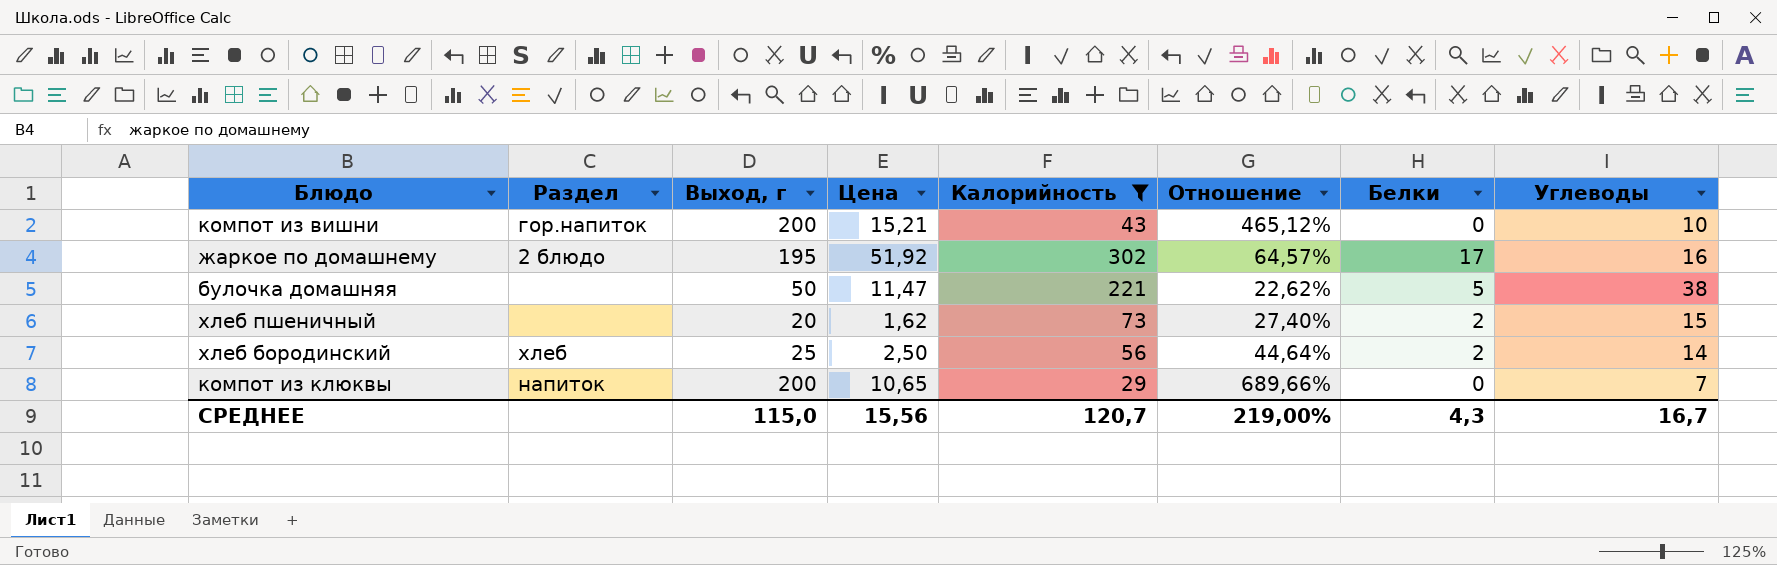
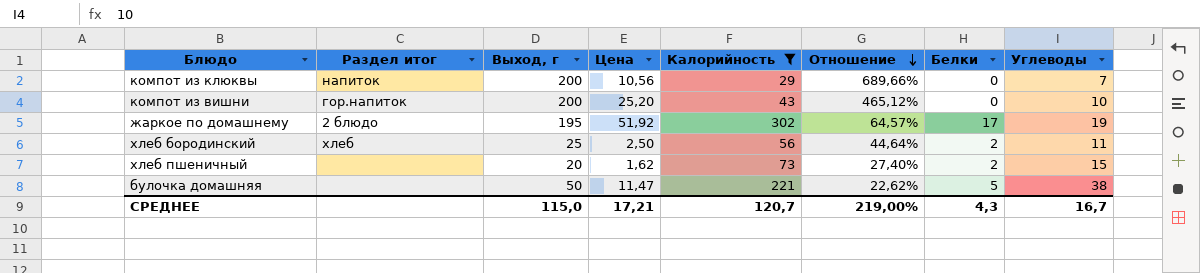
row order: none -> Отношение descending
column name: Раздел -> Раздел итог
компот из клюквы | Цена: 10,65 -> 10,56
компот из вишни | Цена: 15,21 -> 25,20
жаркое по домашнему | Углеводы: 16 -> 19
хлеб бородинский | Углеводы: 14 -> 11
СРЕДНЕЕ | Цена: 15,56 -> 17,21

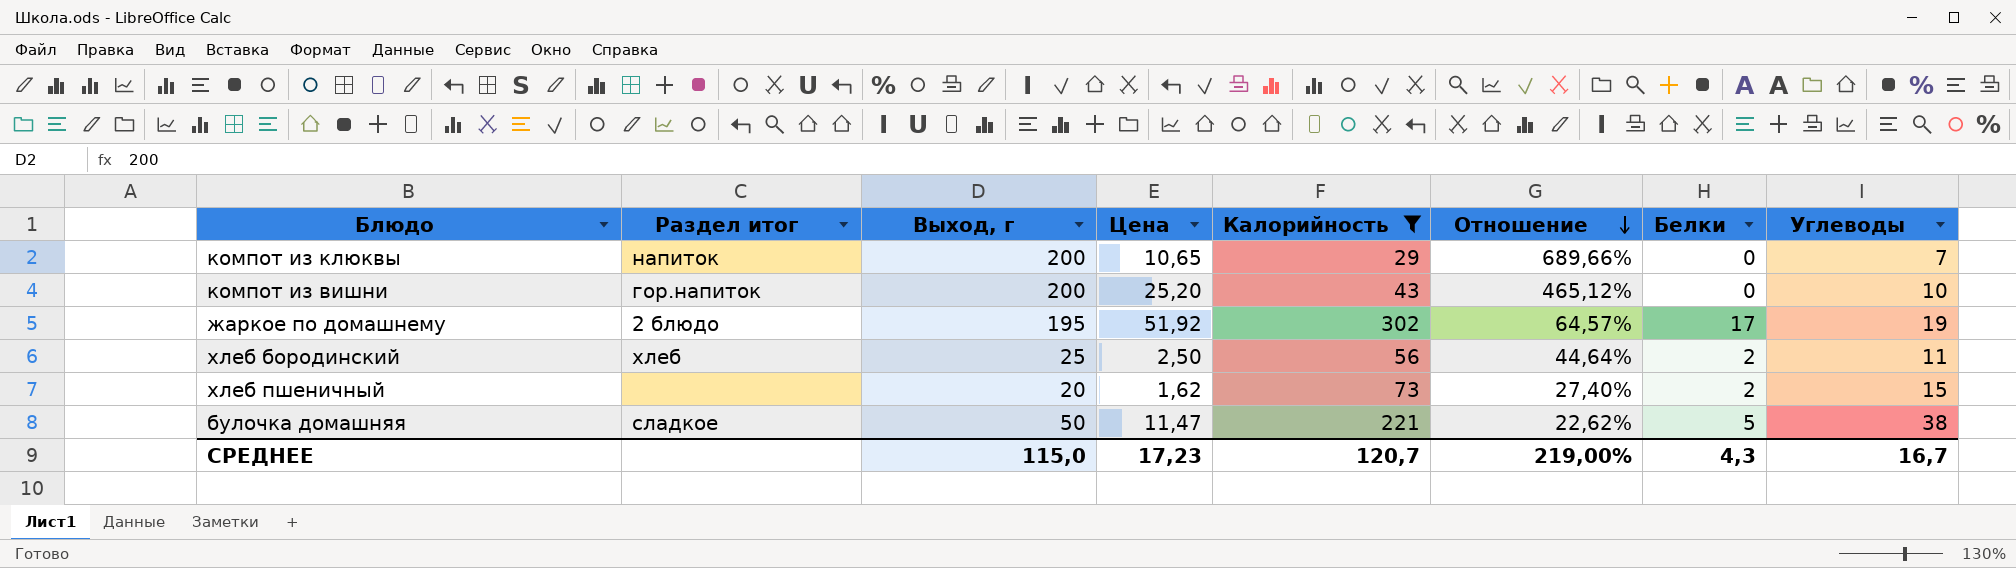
компот из клюквы | Цена: 10,56 -> 10,65
булочка домашняя | Раздел итог: none -> сладкое
СРЕДНЕЕ | Цена: 17,21 -> 17,23

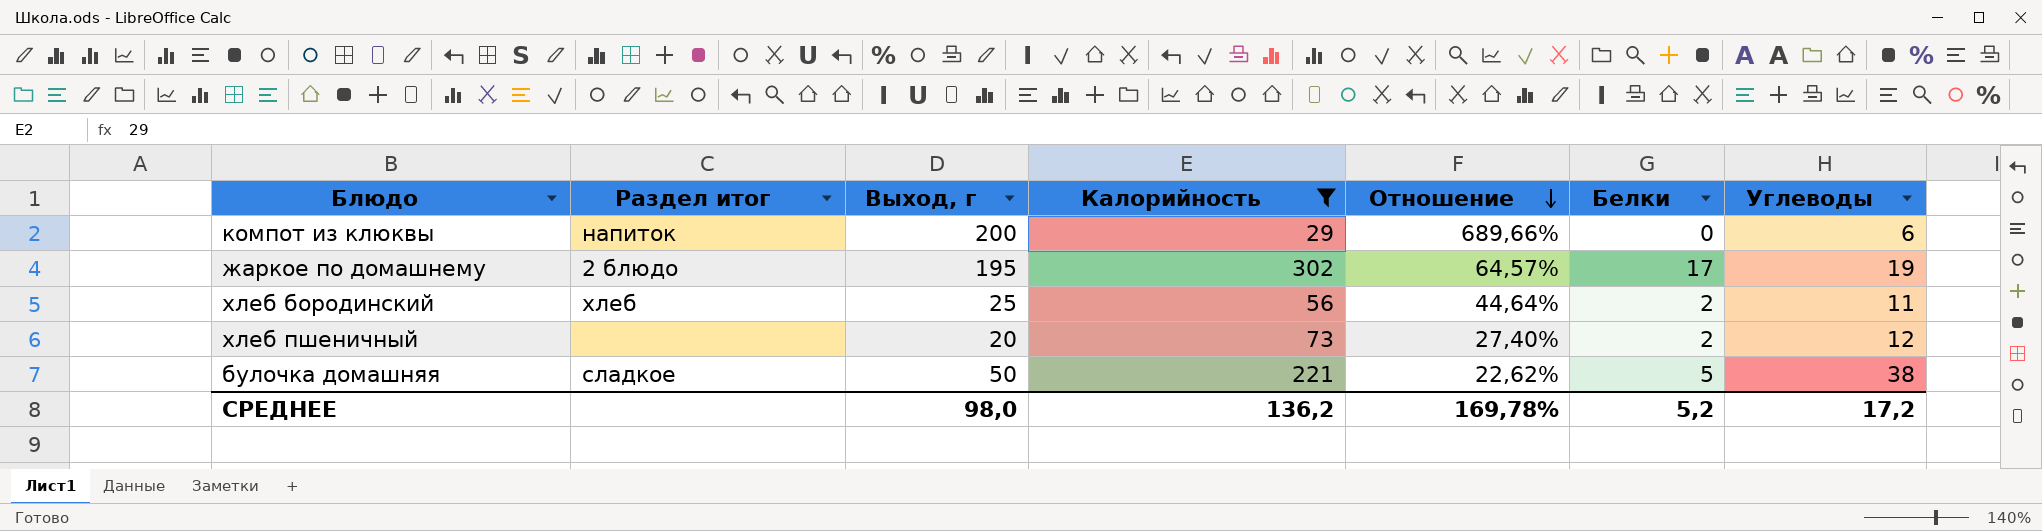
column Цена | position: 4 -> none
row компот из вишни: гор.напиток | 200 | 25,20 | 43 | 465,12% | 0 | 10 -> none
компот из клюквы | Углеводы: 7 -> 6
хлеб пшеничный | Углеводы: 15 -> 12
СРЕДНЕЕ | Выход, г: 115,0 -> 98,0
СРЕДНЕЕ | Калорийность: 120,7 -> 136,2
СРЕДНЕЕ | Отношение: 219,00% -> 169,78%
СРЕДНЕЕ | Белки: 4,3 -> 5,2
СРЕДНЕЕ | Углеводы: 16,7 -> 17,2

